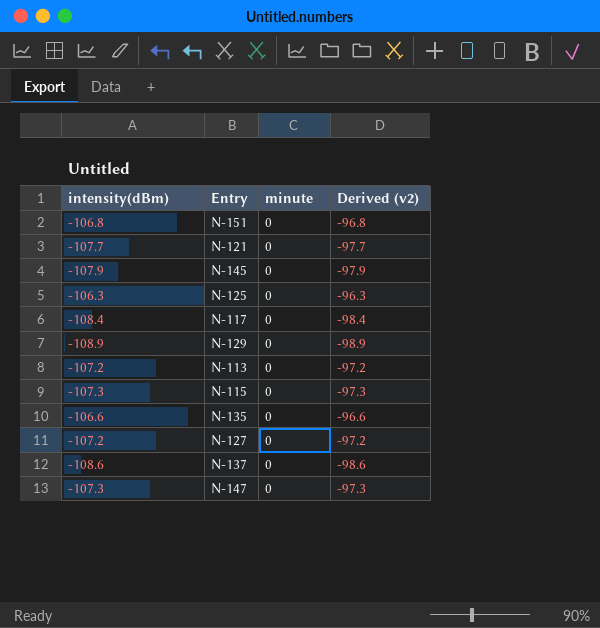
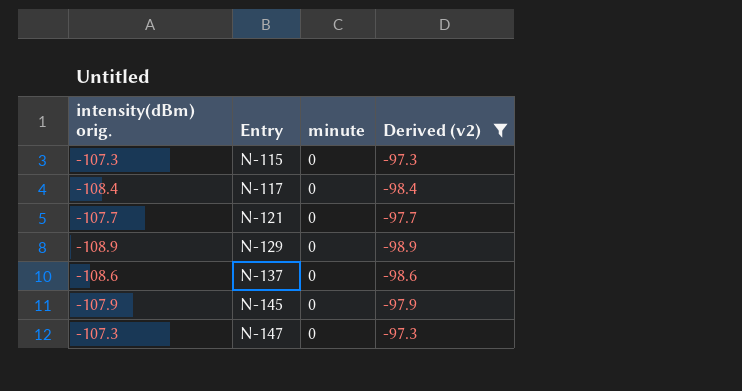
filter: none -> Derived (v2) <= -97.3
row order: none -> Entry ascending
column name: intensity(dBm) -> intensity(dBm) orig.

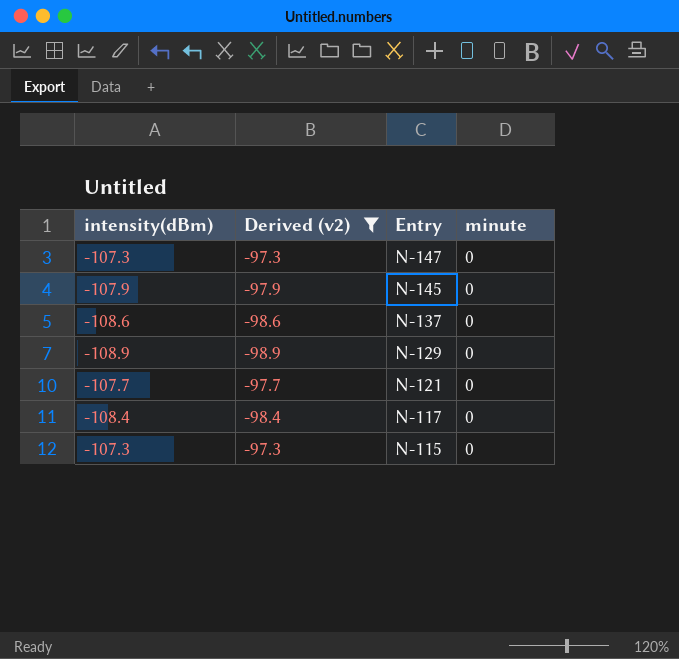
row order: Entry ascending -> Entry descending
column name: intensity(dBm) orig. -> intensity(dBm)
column Derived (v2) | position: 4 -> 2

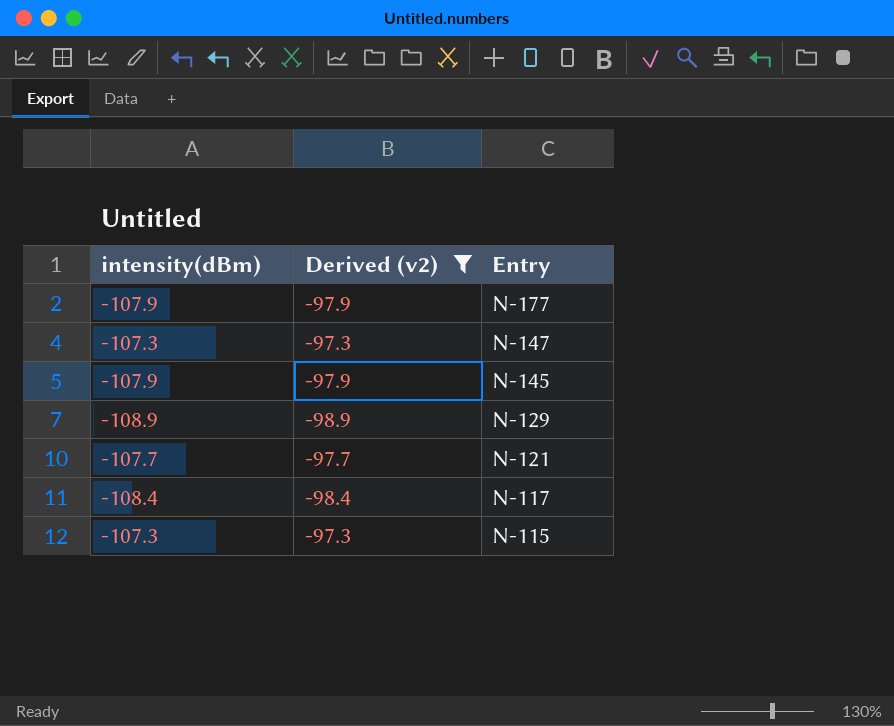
column minute | position: 4 -> none
row N-137: -108.6 | -98.6 | 0 -> none
row N-177: none -> -107.9 | -97.9

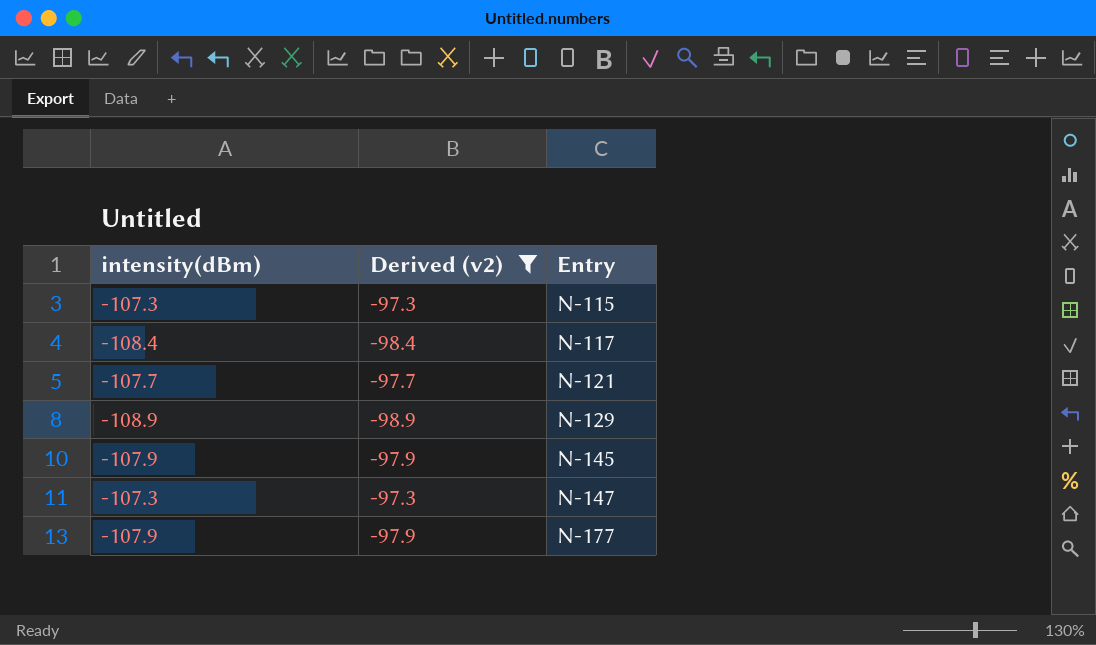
row order: Entry descending -> Entry ascending

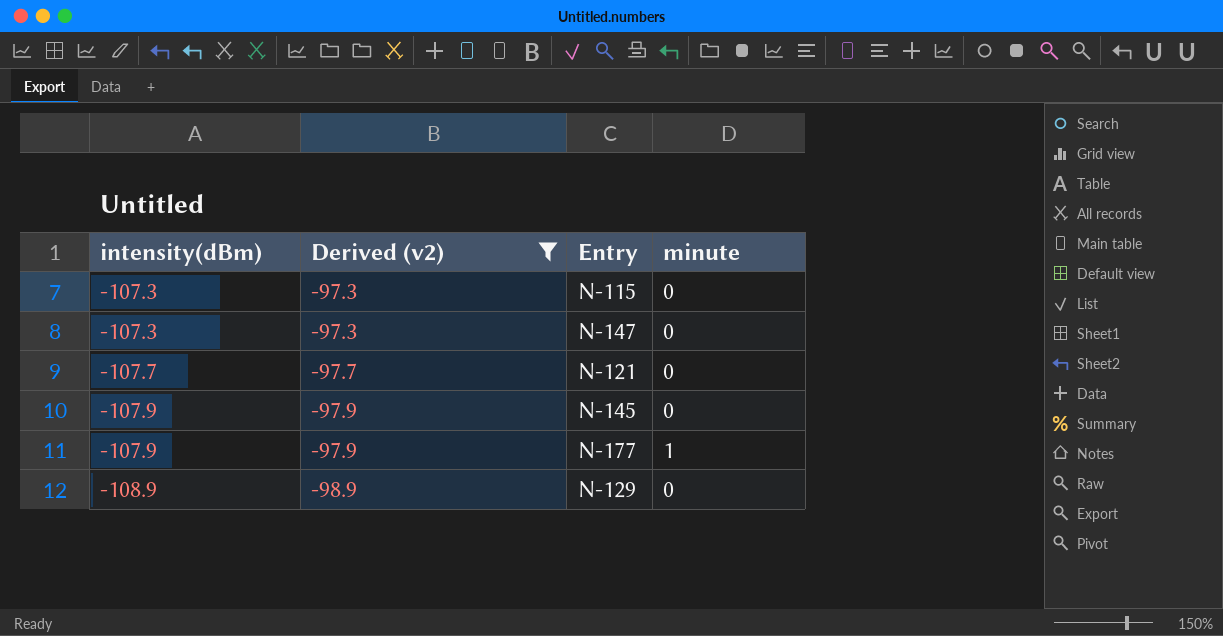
row order: Entry ascending -> intensity(dBm) descending
column minute | position: none -> 4
row N-117: -108.4 | -98.4 -> none

